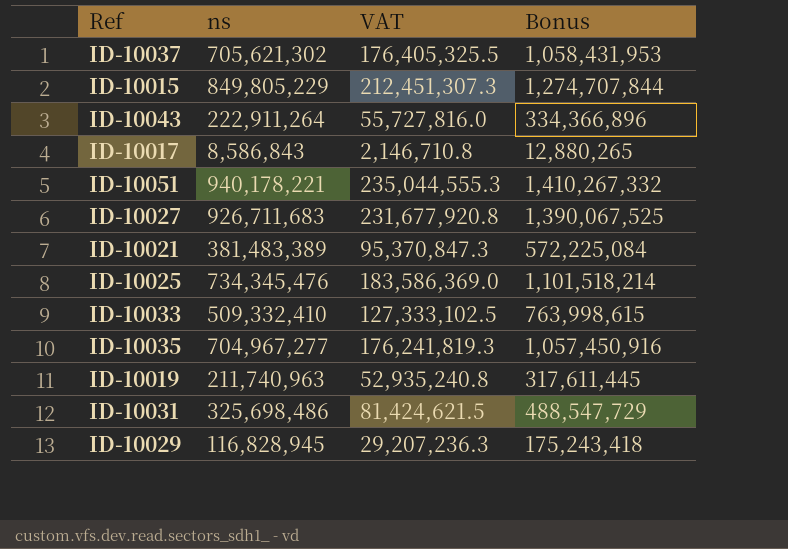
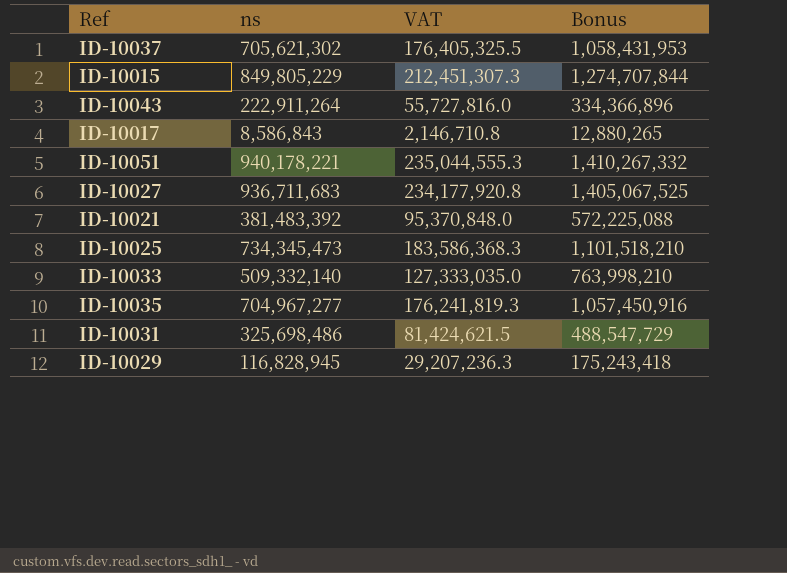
row ID-10019: 211,740,963 | 52,935,240.8 | 317,611,445 -> none
ID-10027 | ns: 926,711,683 -> 936,711,683
ID-10027 | VAT: 231,677,920.8 -> 234,177,920.8
ID-10027 | Bonus: 1,390,067,525 -> 1,405,067,525
ID-10021 | ns: 381,483,389 -> 381,483,392
ID-10021 | VAT: 95,370,847.3 -> 95,370,848.0
ID-10021 | Bonus: 572,225,084 -> 572,225,088
ID-10025 | ns: 734,345,476 -> 734,345,473
ID-10025 | VAT: 183,586,369.0 -> 183,586,368.3
ID-10025 | Bonus: 1,101,518,214 -> 1,101,518,210
ID-10033 | ns: 509,332,410 -> 509,332,140
ID-10033 | VAT: 127,333,102.5 -> 127,333,035.0
ID-10033 | Bonus: 763,998,615 -> 763,998,210

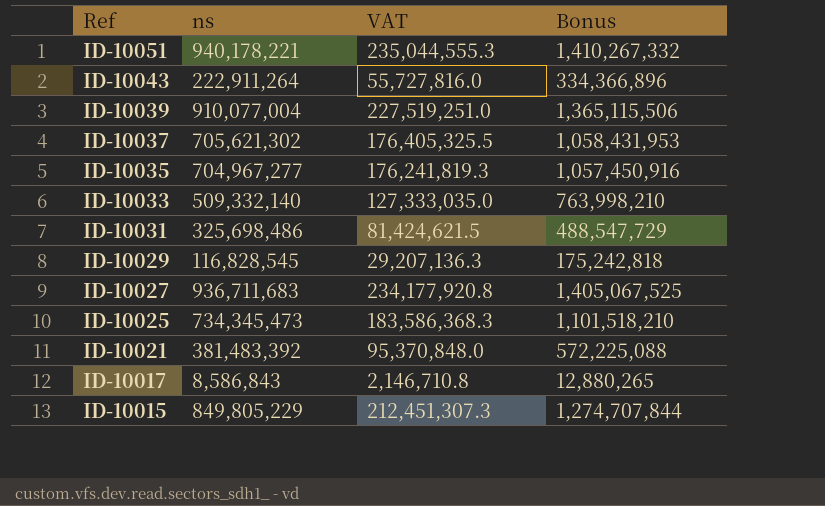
row order: none -> Ref descending
row ID-10039: none -> 910,077,004 | 227,519,251.0 | 1,365,115,506
ID-10029 | ns: 116,828,945 -> 116,828,545
ID-10029 | VAT: 29,207,236.3 -> 29,207,136.3
ID-10029 | Bonus: 175,243,418 -> 175,242,818

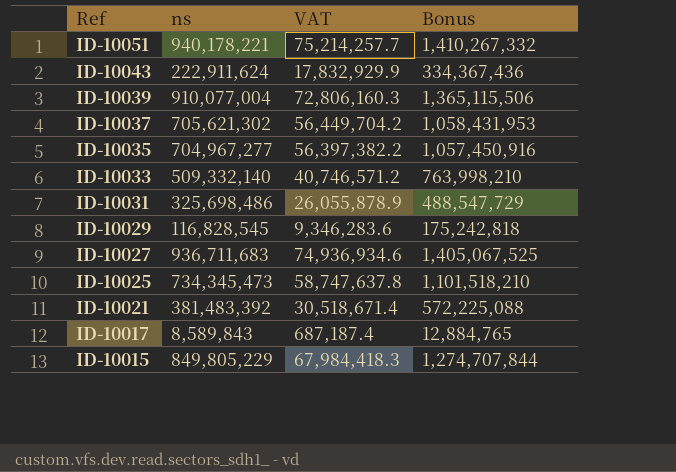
column VAT | formula: [ns] * 0.25 -> [ns] * 0.08
ID-10043 | ns: 222,911,264 -> 222,911,624
ID-10043 | Bonus: 334,366,896 -> 334,367,436
ID-10017 | ns: 8,586,843 -> 8,589,843
ID-10017 | Bonus: 12,880,265 -> 12,884,765

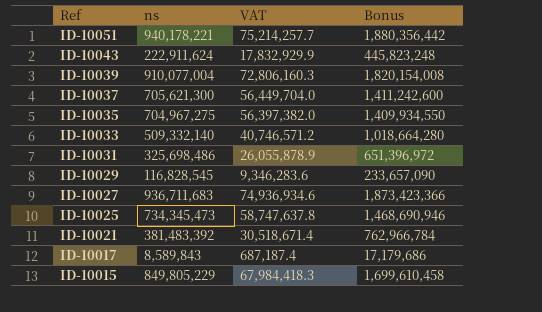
column Bonus | formula: [ns] * 1.5 -> [ns] * 2
ID-10037 | ns: 705,621,302 -> 705,621,300
ID-10037 | VAT: 56,449,704.2 -> 56,449,704.0
ID-10035 | ns: 704,967,277 -> 704,967,275
ID-10035 | VAT: 56,397,382.2 -> 56,397,382.0

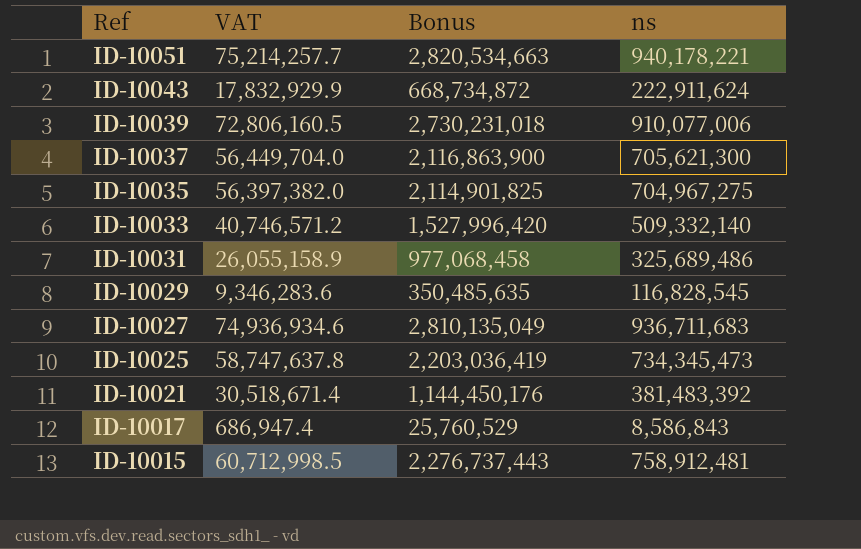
column Bonus | formula: [ns] * 2 -> [ns] * 3
column ns | position: 2 -> 4
ID-10039 | VAT: 72,806,160.3 -> 72,806,160.5
ID-10039 | ns: 910,077,004 -> 910,077,006
ID-10031 | VAT: 26,055,878.9 -> 26,055,158.9
ID-10031 | ns: 325,698,486 -> 325,689,486
ID-10017 | VAT: 687,187.4 -> 686,947.4
ID-10017 | ns: 8,589,843 -> 8,586,843
ID-10015 | VAT: 67,984,418.3 -> 60,712,998.5
ID-10015 | ns: 849,805,229 -> 758,912,481

